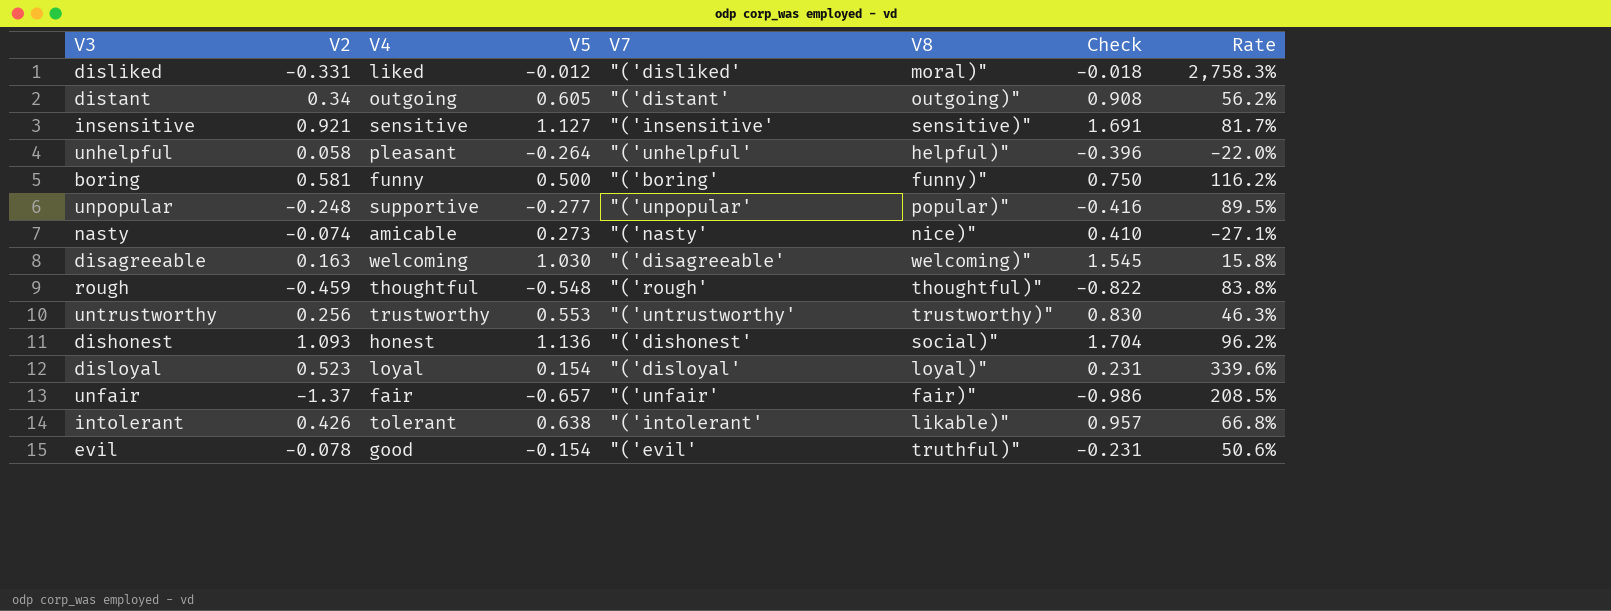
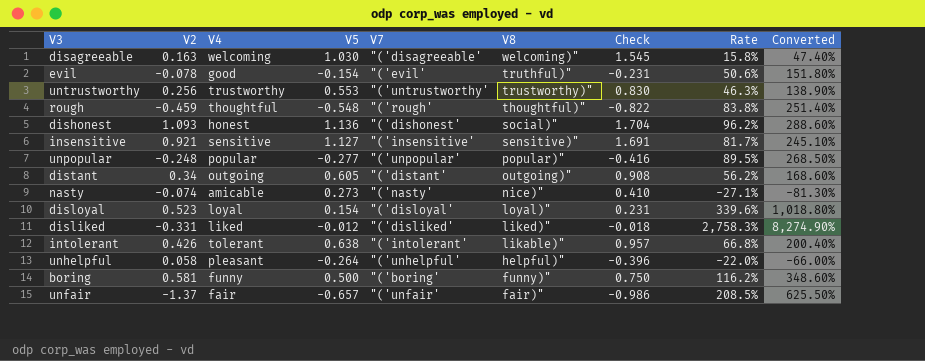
row order: none -> V8 descending
column Converted | formula: none -> [Rate] * 3
unpopular | V4: supportive -> popular
disliked | V8: moral)" -> liked)"

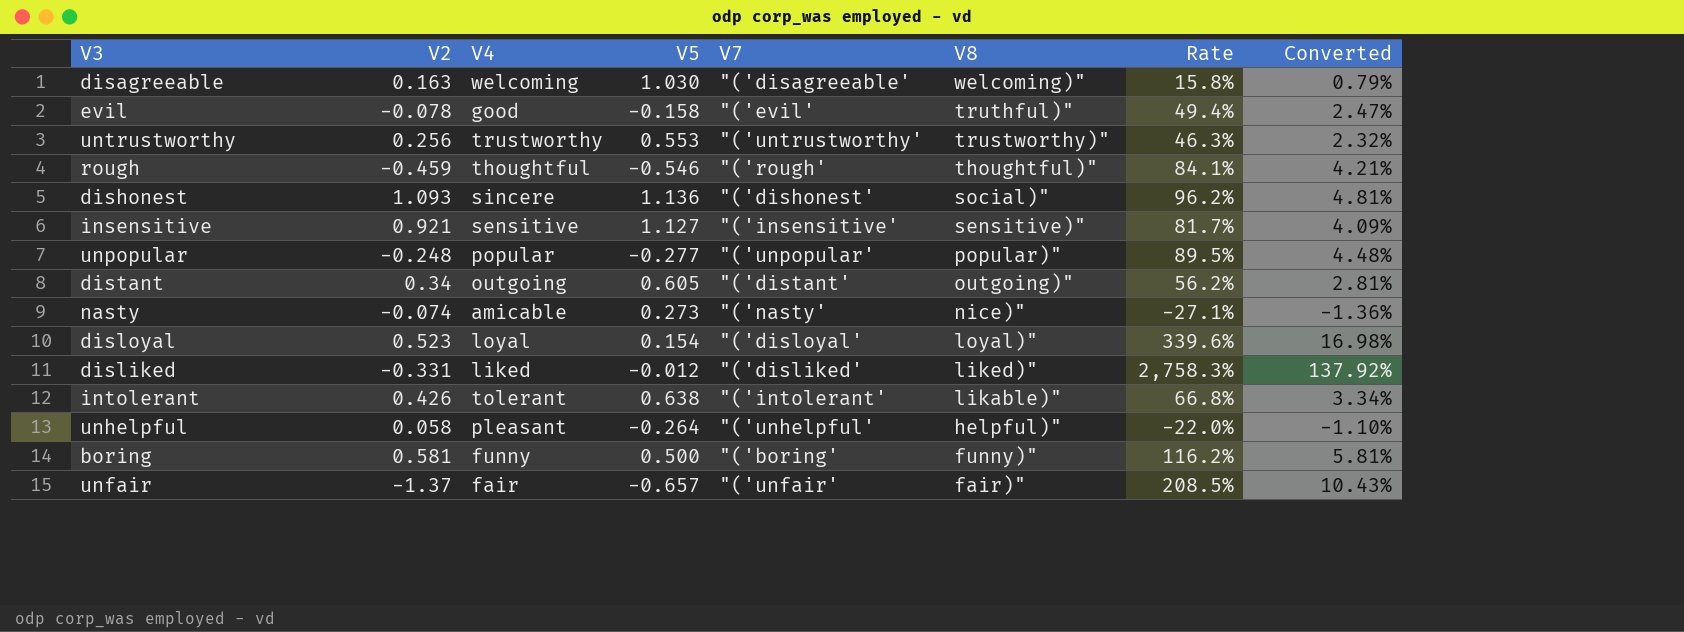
column Check | formula: [V5] * 1.5 -> none
column Converted | formula: [Rate] * 3 -> [Rate] * 0.05
evil | V5: -0.154 -> -0.158
evil | Rate: 50.6% -> 49.4%
rough | V5: -0.548 -> -0.546
rough | Rate: 83.8% -> 84.1%
dishonest | V4: honest -> sincere

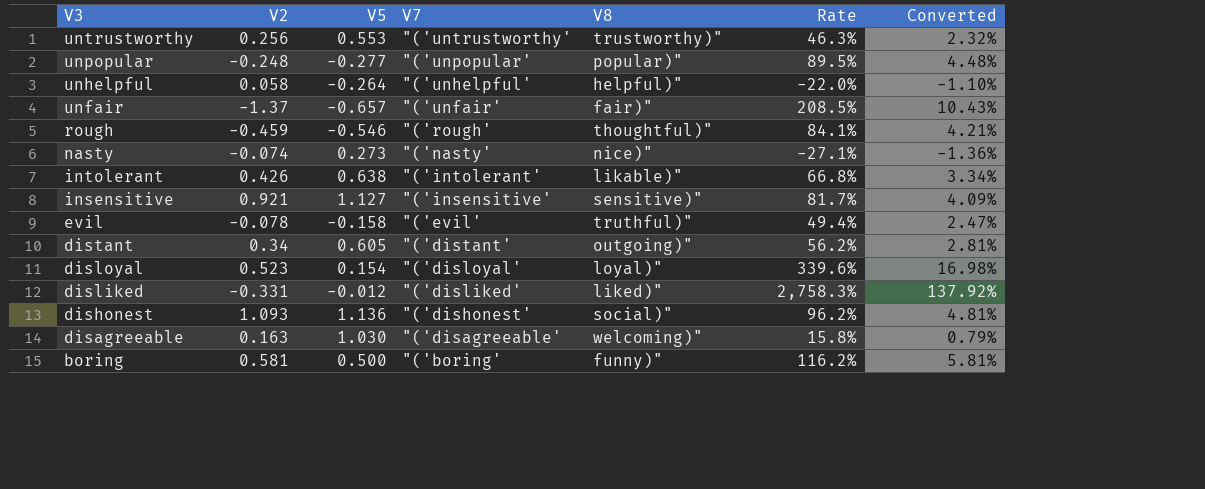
row order: V8 descending -> V3 descending
column V4 | position: 3 -> none

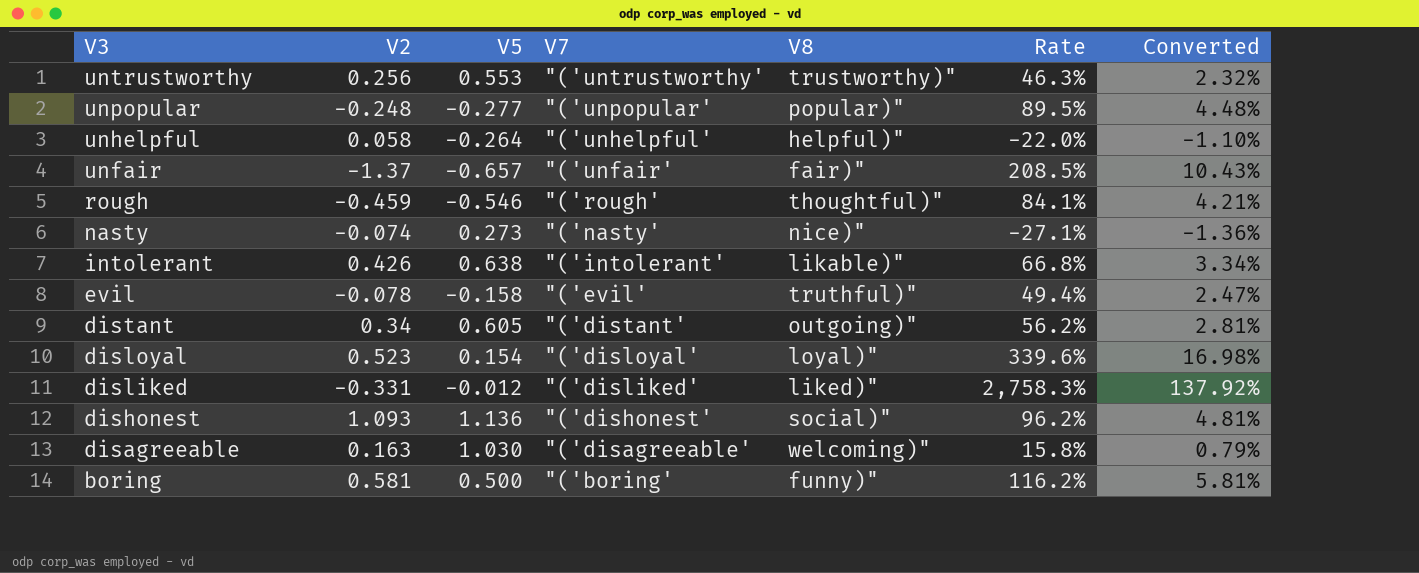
row insensitive: 0.921 | 1.127 | "('insensitive' | sensitive)" | 81.7% | 4.09% -> none

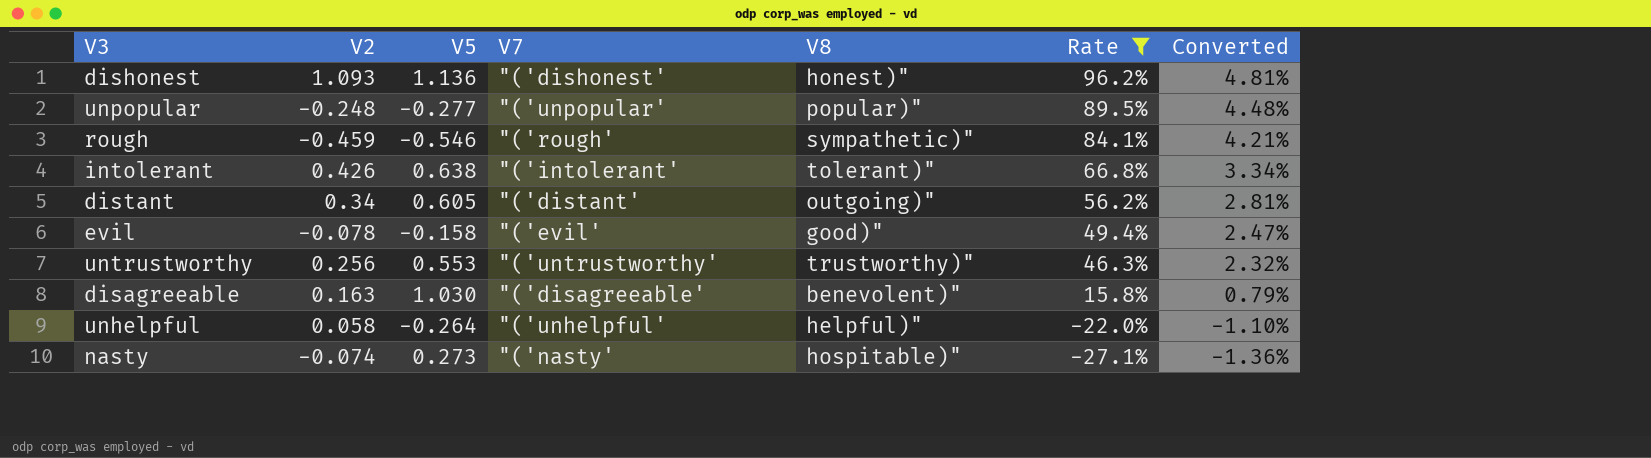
filter: none -> Rate <= 96.2%
row order: V3 descending -> Rate descending
dishonest | V8: social)" -> honest)"
rough | V8: thoughtful)" -> sympathetic)"
intolerant | V8: likable)" -> tolerant)"
evil | V8: truthful)" -> good)"
disagreeable | V8: welcoming)" -> benevolent)"
nasty | V8: nice)" -> hospitable)"

